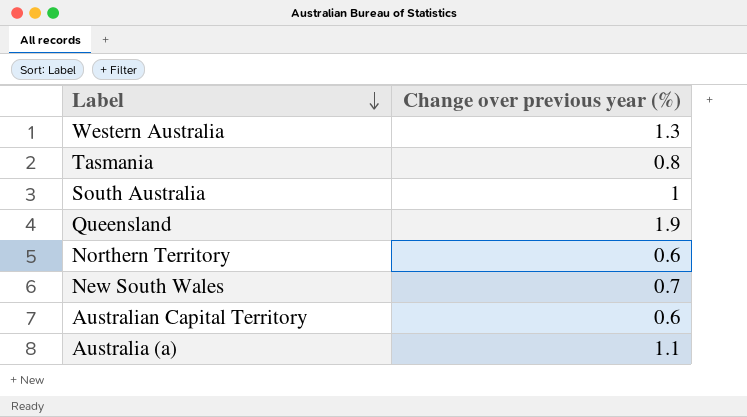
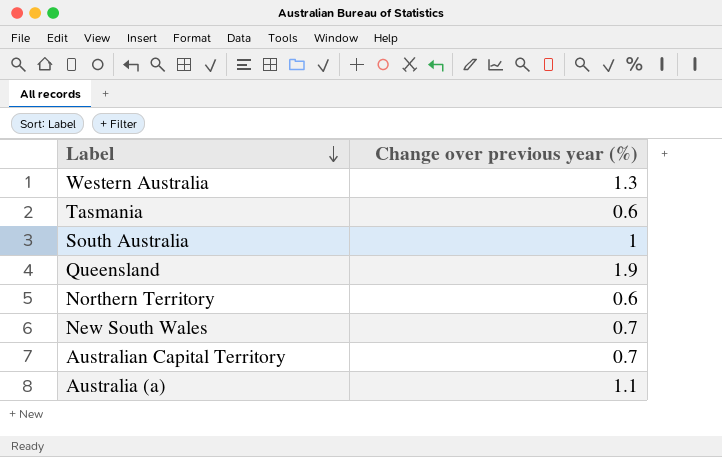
Tasmania | Change over previous year (%): 0.8 -> 0.6
Australian Capital Territory | Change over previous year (%): 0.6 -> 0.7

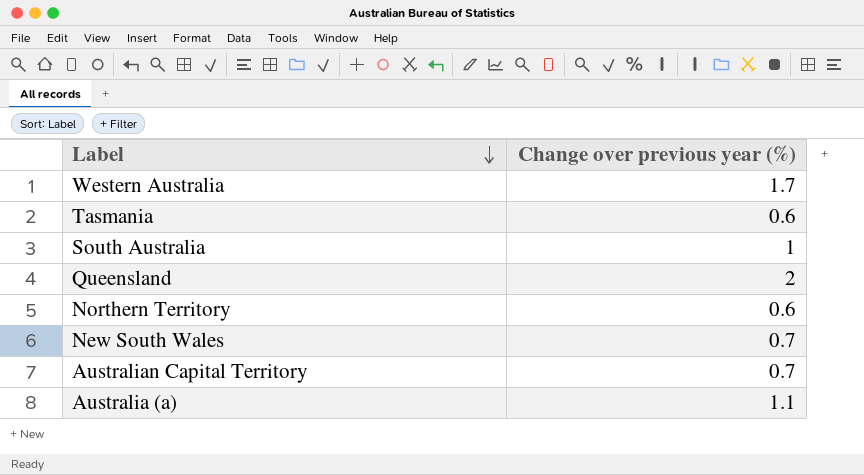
Western Australia | Change over previous year (%): 1.3 -> 1.7
Queensland | Change over previous year (%): 1.9 -> 2

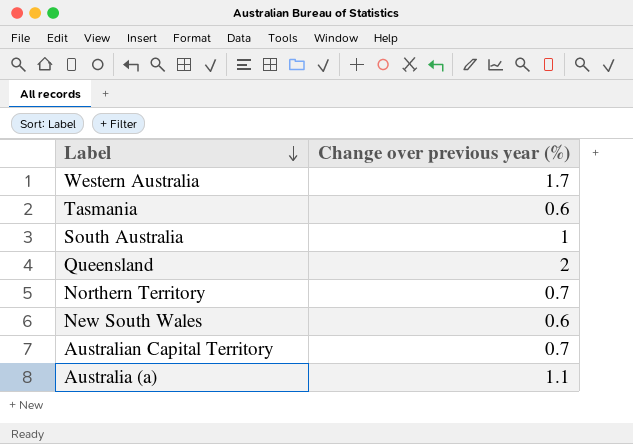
Northern Territory | Change over previous year (%): 0.6 -> 0.7
New South Wales | Change over previous year (%): 0.7 -> 0.6

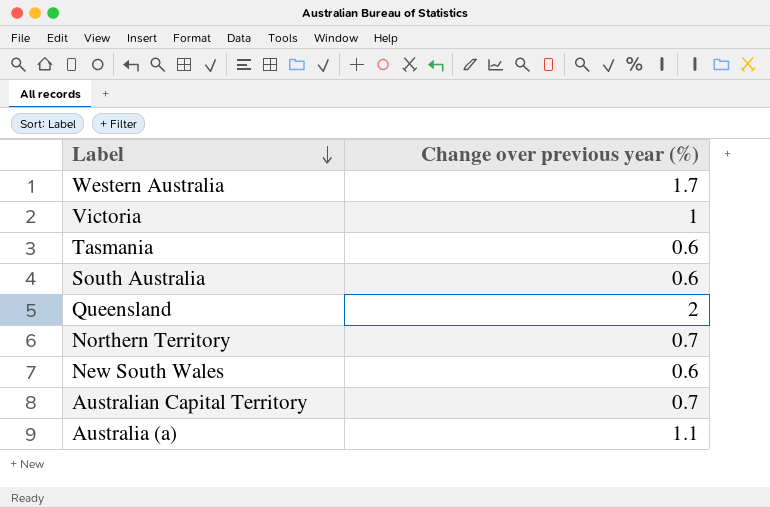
row Victoria: none -> 1
South Australia | Change over previous year (%): 1 -> 0.6

